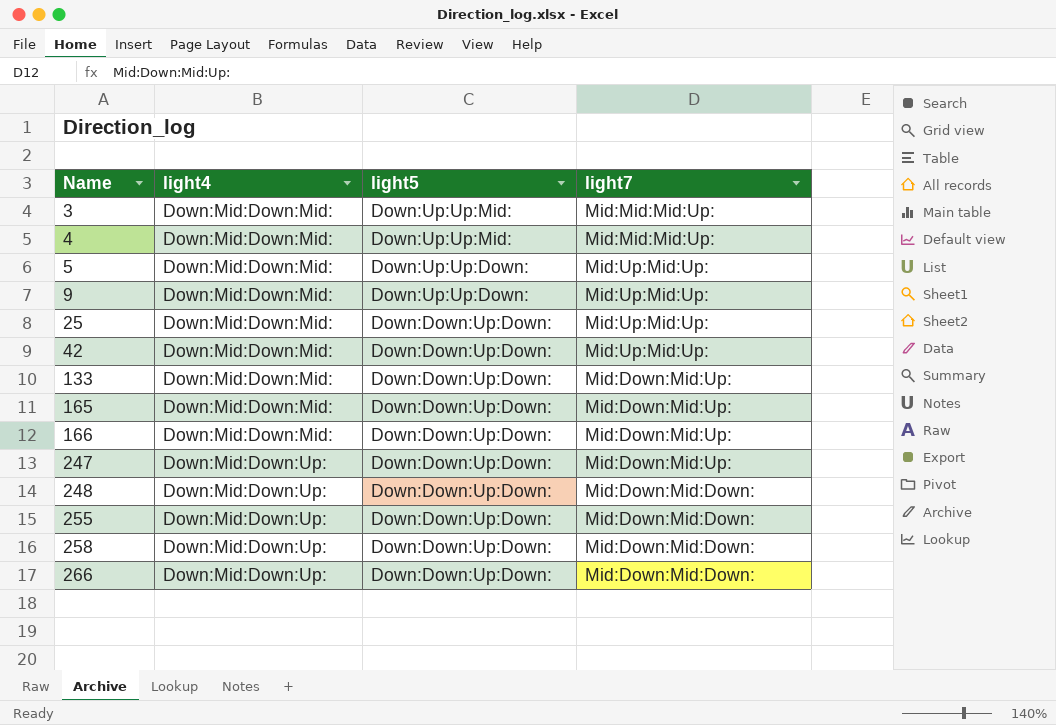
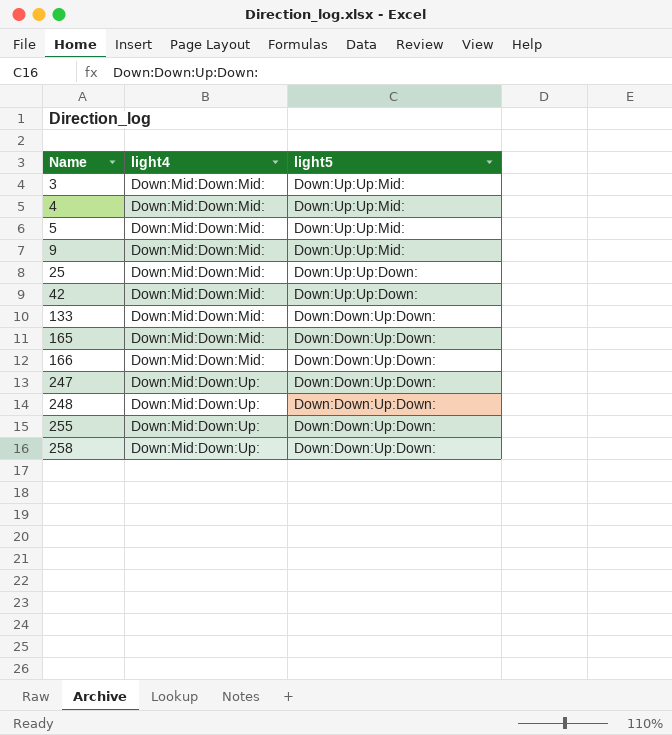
column light7 | position: 4 -> none
row 266: Down:Mid:Down:Up: | Down:Down:Up:Down: | Mid:Down:Mid:Down: -> none
5 | light5: Down:Up:Up:Down: -> Down:Up:Up:Mid:
9 | light5: Down:Up:Up:Down: -> Down:Up:Up:Mid:
25 | light5: Down:Down:Up:Down: -> Down:Up:Up:Down:
42 | light5: Down:Down:Up:Down: -> Down:Up:Up:Down:

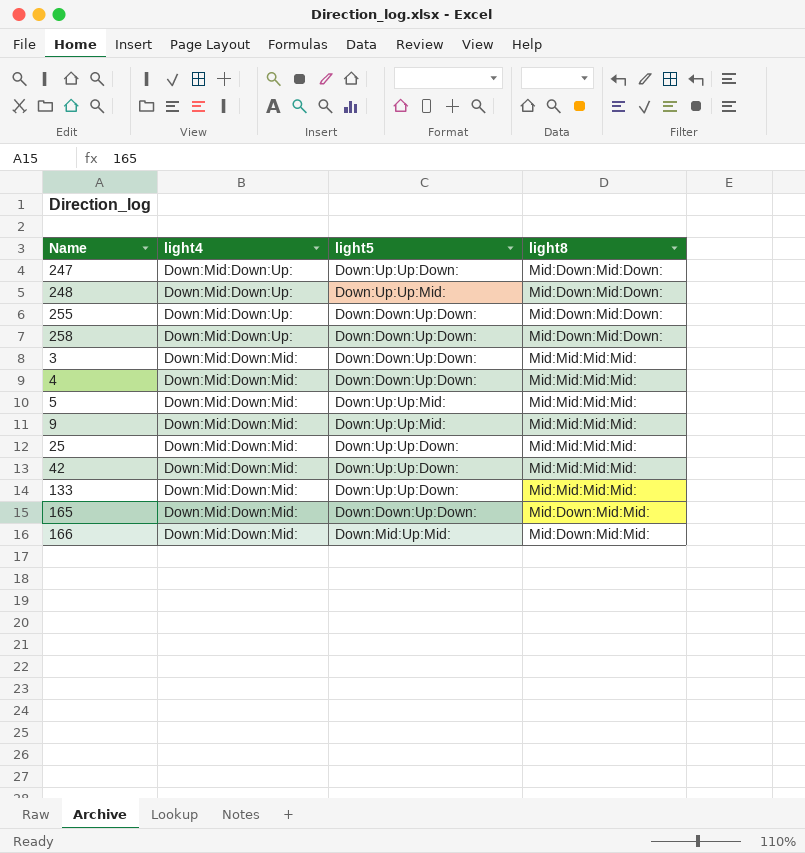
row order: Name ascending -> light4 descending
column light8 | position: none -> 4
247 | light5: Down:Down:Up:Down: -> Down:Up:Up:Down:
248 | light5: Down:Down:Up:Down: -> Down:Up:Up:Mid:
3 | light5: Down:Up:Up:Mid: -> Down:Down:Up:Down:
4 | light5: Down:Up:Up:Mid: -> Down:Down:Up:Down:
133 | light5: Down:Down:Up:Down: -> Down:Up:Up:Down:
166 | light5: Down:Down:Up:Down: -> Down:Mid:Up:Mid:

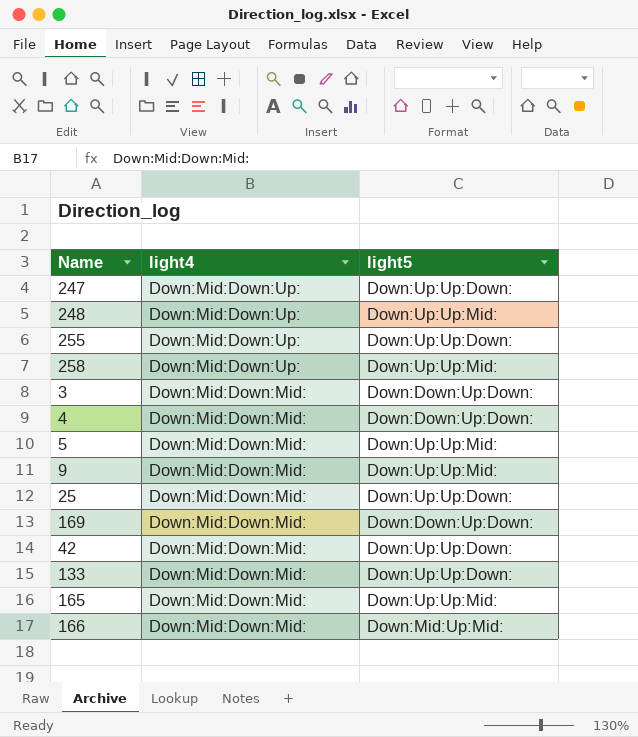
column light8 | position: 4 -> none
255 | light5: Down:Down:Up:Down: -> Down:Up:Up:Down:
258 | light5: Down:Down:Up:Down: -> Down:Up:Up:Mid:
row 169: none -> Down:Mid:Down:Mid: | Down:Down:Up:Down:
165 | light5: Down:Down:Up:Down: -> Down:Up:Up:Mid:

